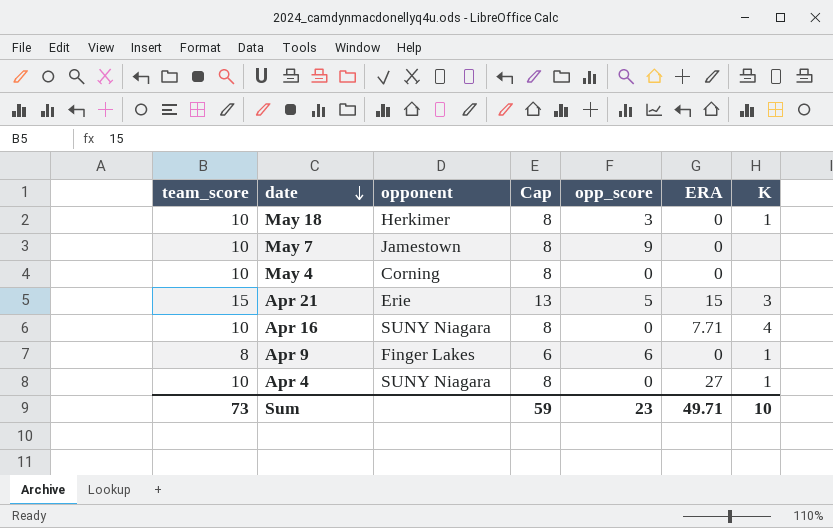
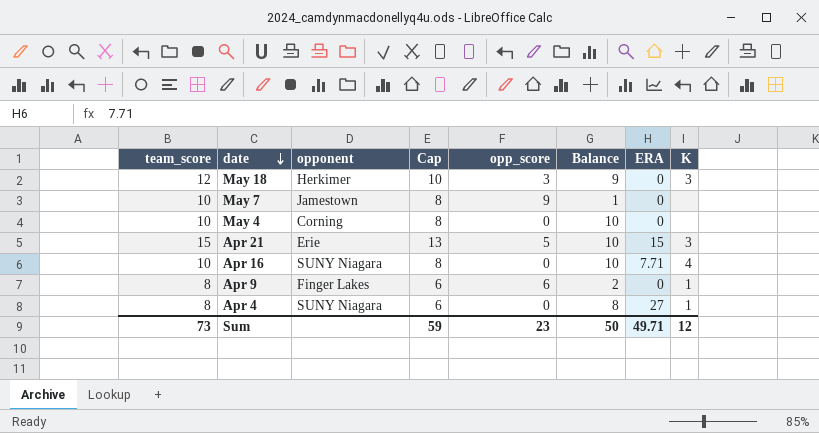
column Balance | formula: none -> [team_score] - [opp_score]
May 18 | team_score: 10 -> 12
May 18 | Cap: 8 -> 10
May 18 | K: 1 -> 3
Apr 4 | team_score: 10 -> 8
Apr 4 | Cap: 8 -> 6
Sum | K: 10 -> 12

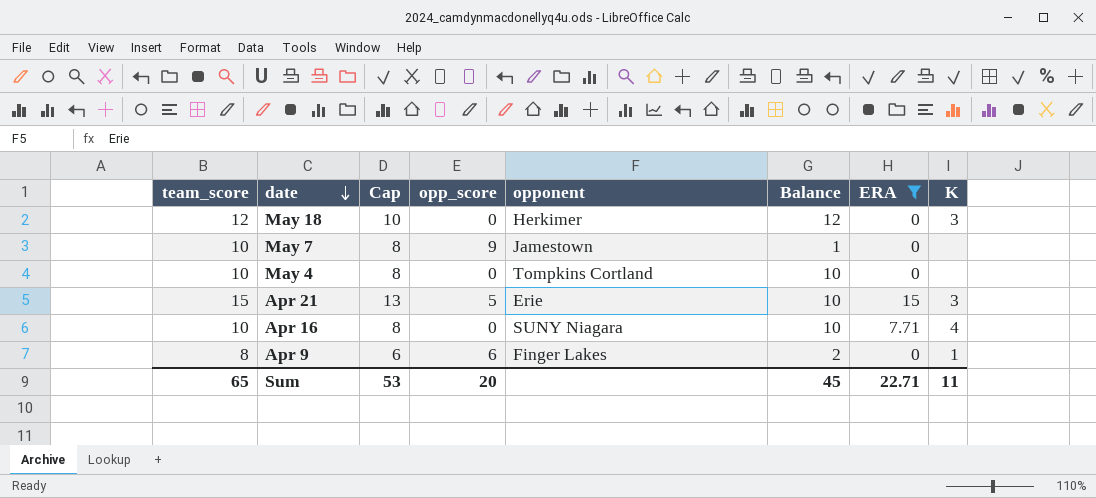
filter: none -> ERA != 27
column opponent | position: 3 -> 5
May 18 | opp_score: 3 -> 0
May 18 | Balance: 9 -> 12
May 4 | opponent: Corning -> Tompkins Cortland
Sum | team_score: 73 -> 65
Sum | Cap: 59 -> 53
Sum | opp_score: 23 -> 20
Sum | Balance: 50 -> 45
Sum | ERA: 49.71 -> 22.71
Sum | K: 12 -> 11

